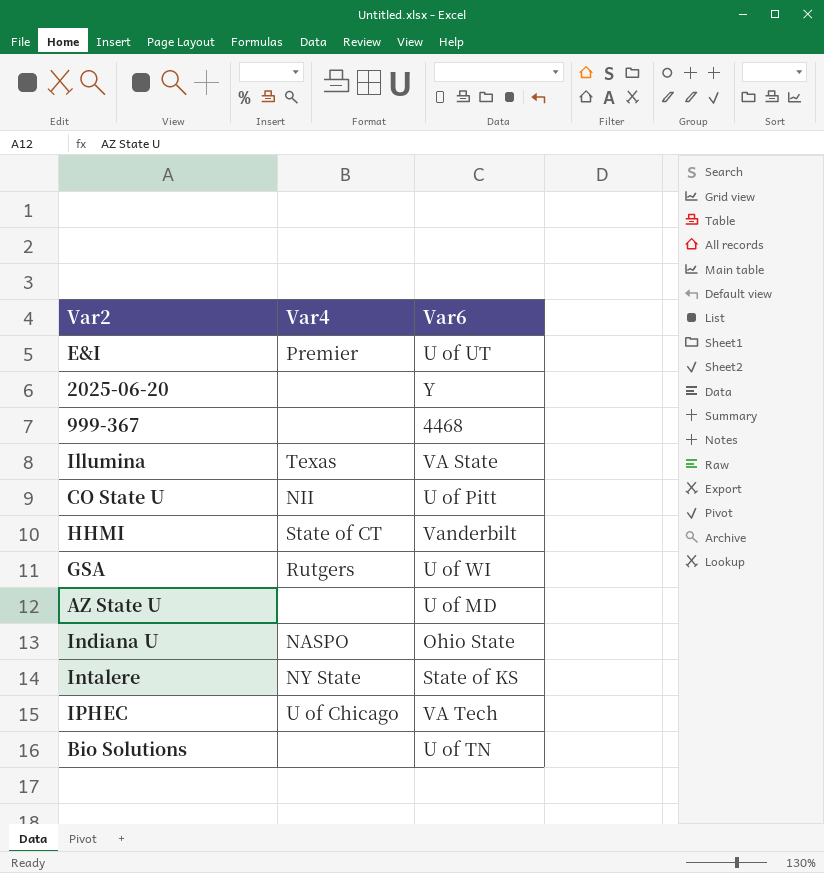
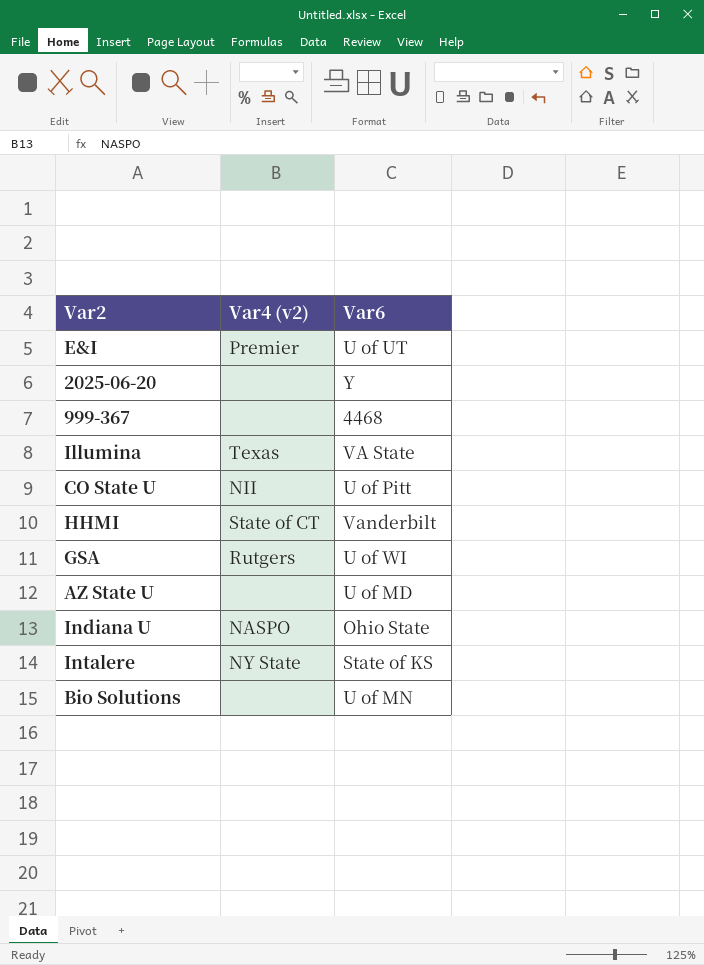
column name: Var4 -> Var4 (v2)
row IPHEC: U of Chicago | VA Tech -> none
Bio Solutions | Var6: U of TN -> U of MN

